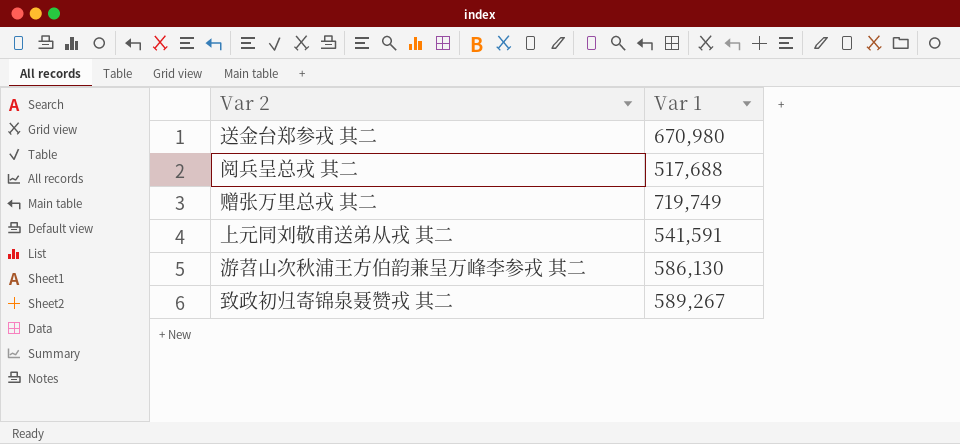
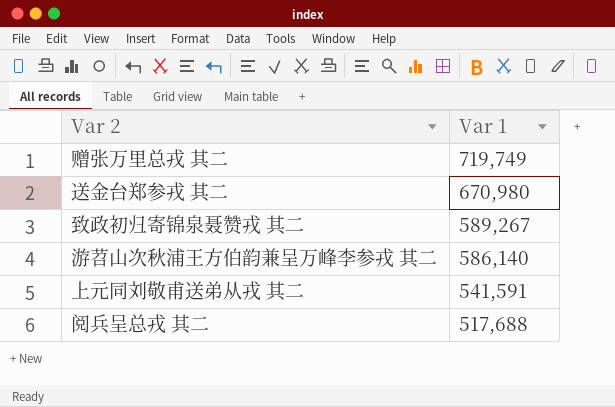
row order: none -> Var 1 descending
游苕山次秋浦王方伯韵兼呈万峰李参戎 其二 | Var 1: 586,130 -> 586,140

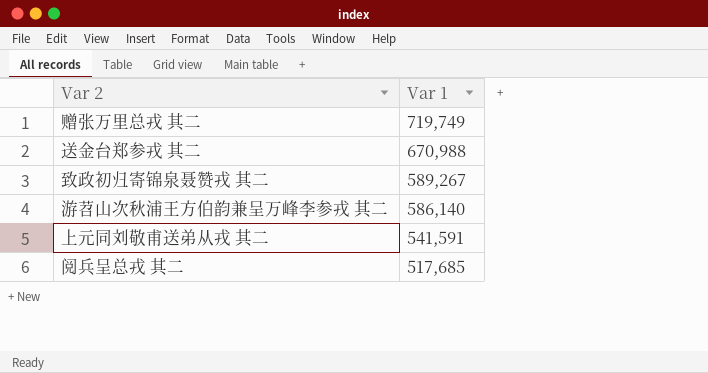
送金台郑参戎 其二 | Var 1: 670,980 -> 670,988
阅兵呈总戎 其二 | Var 1: 517,688 -> 517,685

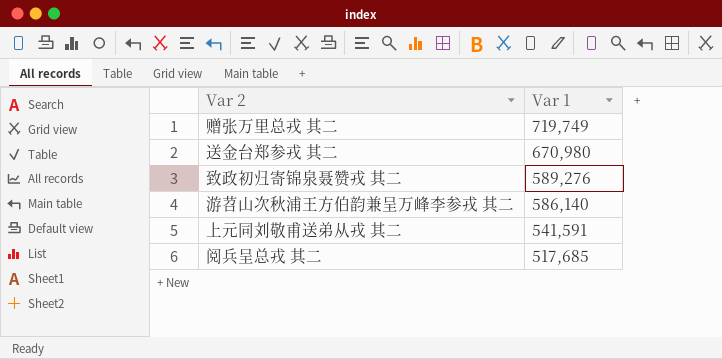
送金台郑参戎 其二 | Var 1: 670,988 -> 670,980
致政初归寄锦泉聂赞戎 其二 | Var 1: 589,267 -> 589,276

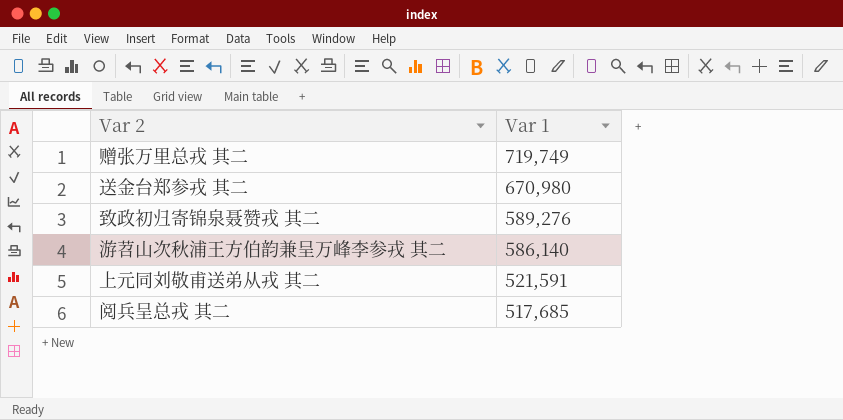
上元同刘敬甫送弟从戎 其二 | Var 1: 541,591 -> 521,591

